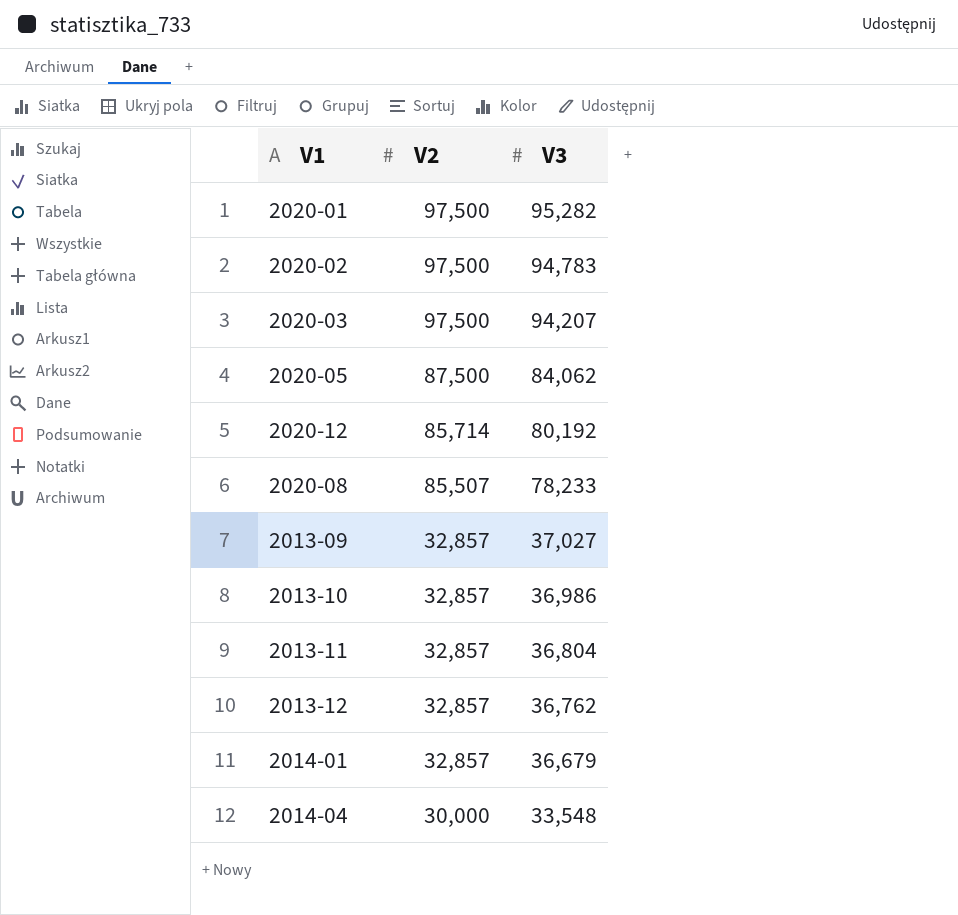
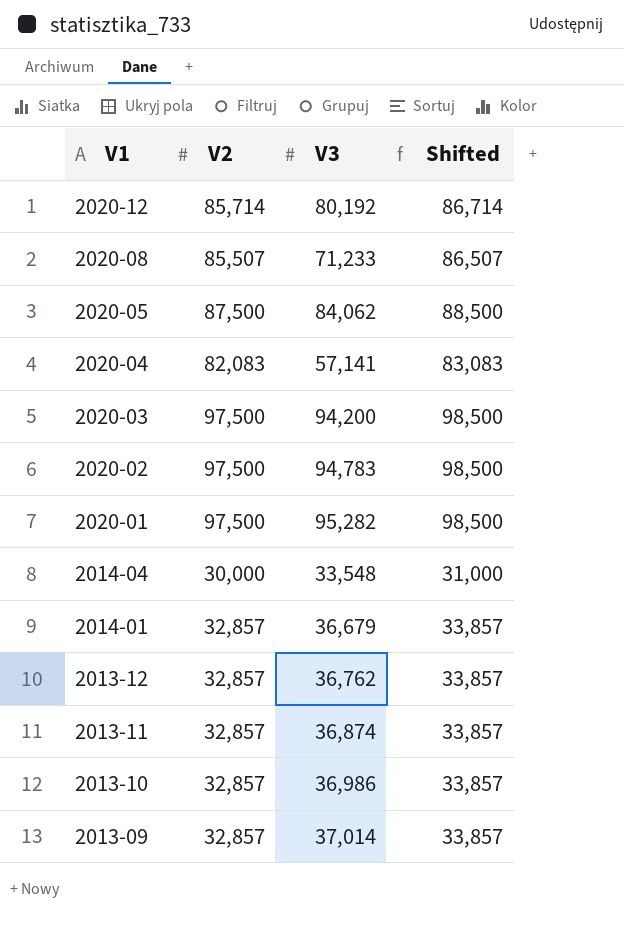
row order: V2 descending -> V1 descending
column Shifted | formula: none -> [V2] + 1000
2020-08 | V3: 78,233 -> 71,233
row 2020-04: none -> 82,083 | 57,141 | 83,083
2020-03 | V3: 94,207 -> 94,200
2013-11 | V3: 36,804 -> 36,874
2013-09 | V3: 37,027 -> 37,014

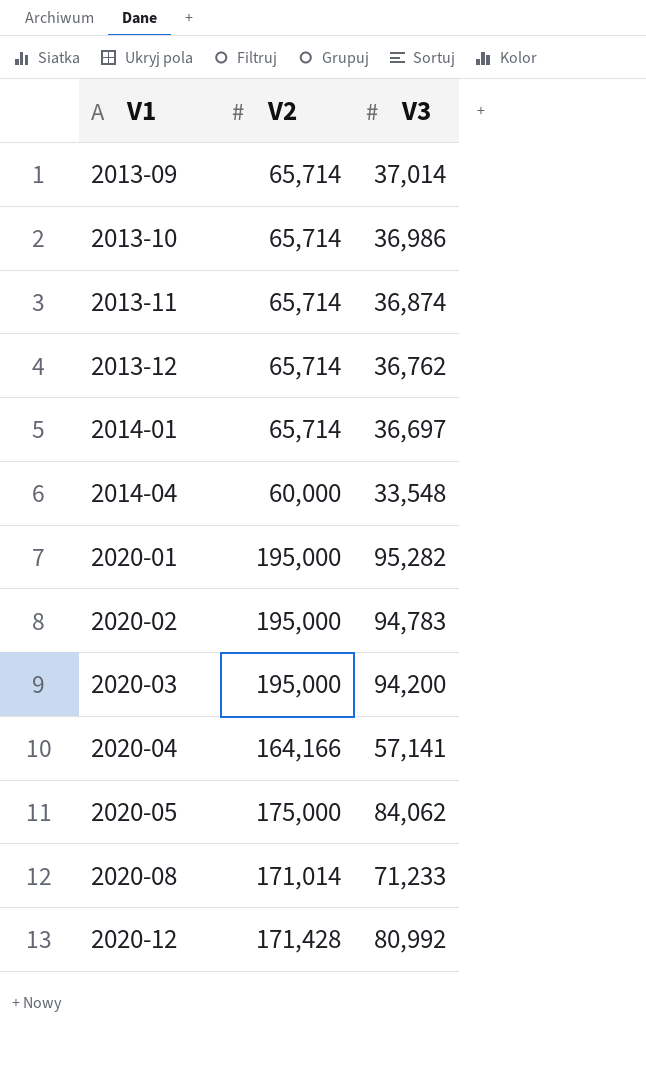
row order: V1 descending -> V1 ascending
column Shifted | formula: [V2] + 1000 -> none
2013-09 | V2: 32,857 -> 65,714
2013-10 | V2: 32,857 -> 65,714
2013-11 | V2: 32,857 -> 65,714
2013-12 | V2: 32,857 -> 65,714
2014-01 | V2: 32,857 -> 65,714
2014-01 | V3: 36,679 -> 36,697
2014-04 | V2: 30,000 -> 60,000
2020-01 | V2: 97,500 -> 195,000
2020-02 | V2: 97,500 -> 195,000
2020-03 | V2: 97,500 -> 195,000
2020-04 | V2: 82,083 -> 164,166
2020-05 | V2: 87,500 -> 175,000
2020-08 | V2: 85,507 -> 171,014
2020-12 | V2: 85,714 -> 171,428
2020-12 | V3: 80,192 -> 80,992

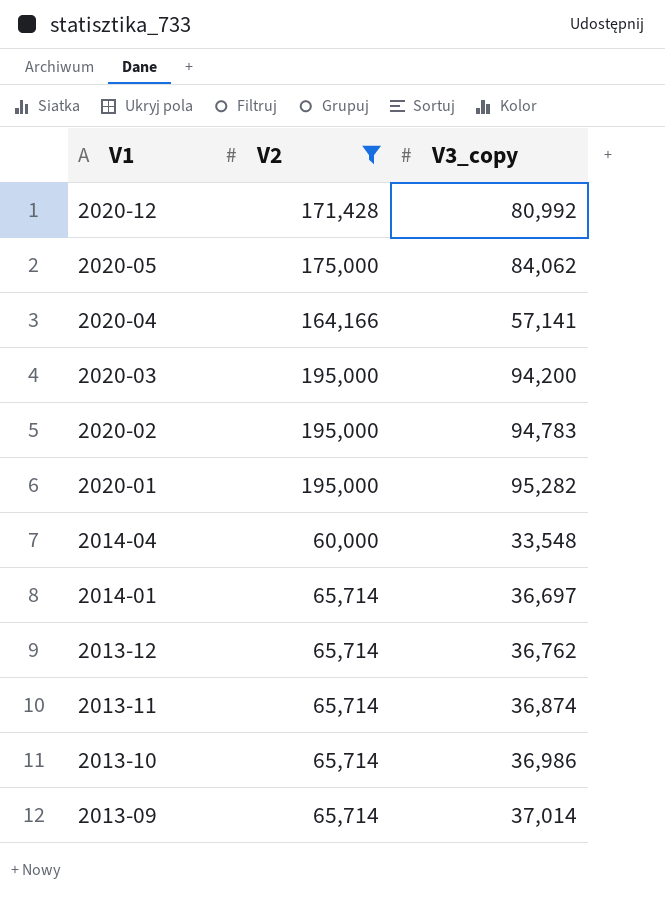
filter: none -> V2 != 171,014
row order: V1 ascending -> V1 descending
column name: V3 -> V3_copy

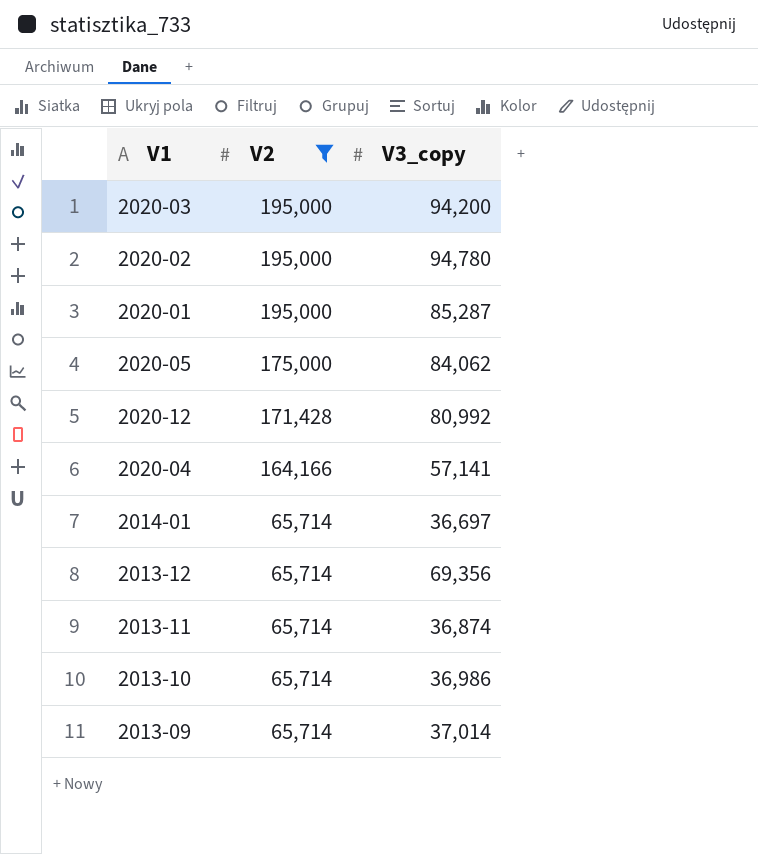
row order: V1 descending -> V2 descending
row 2014-04: 60,000 | 33,548 -> none
2020-02 | V3_copy: 94,783 -> 94,780
2020-01 | V3_copy: 95,282 -> 85,287
2013-12 | V3_copy: 36,762 -> 69,356

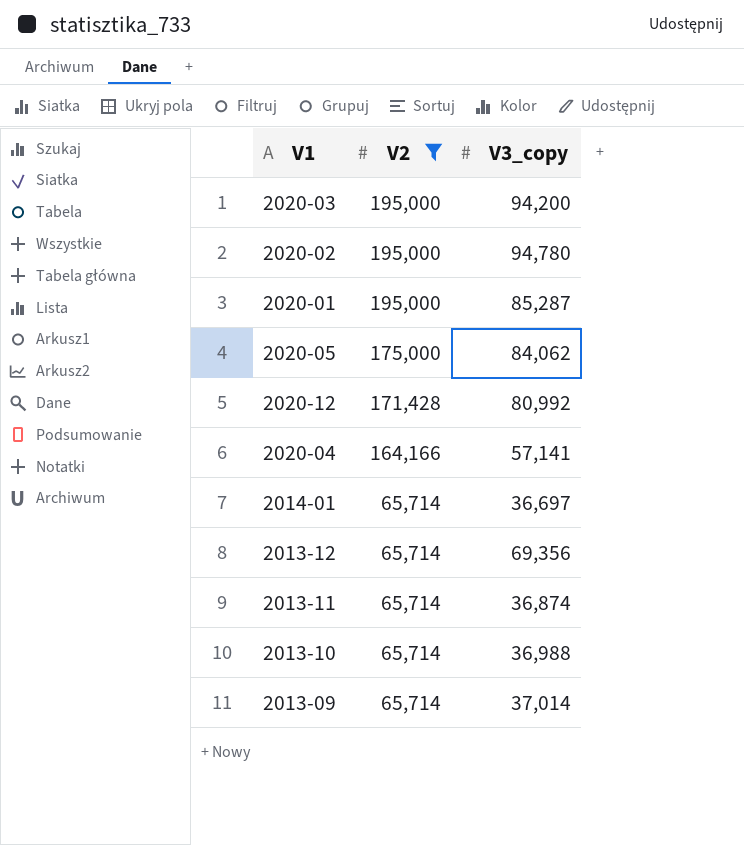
2013-10 | V3_copy: 36,986 -> 36,988

